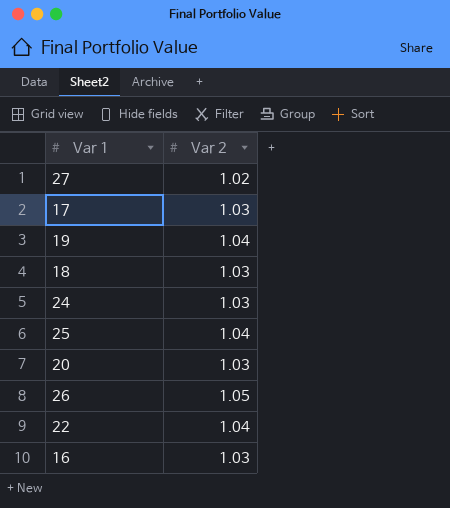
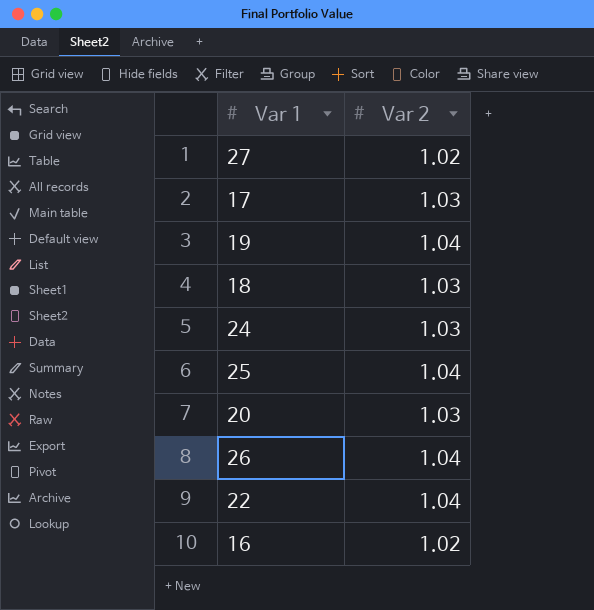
26 | Var 2: 1.05 -> 1.04
16 | Var 2: 1.03 -> 1.02

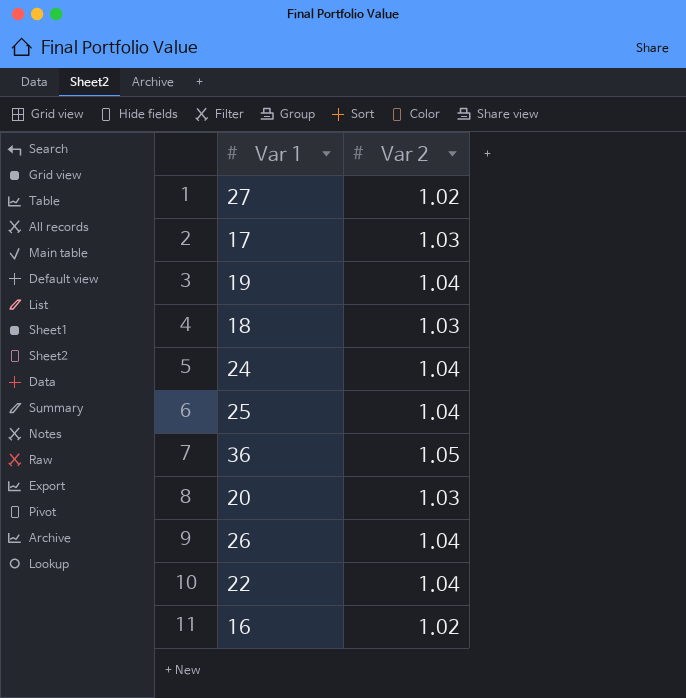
24 | Var 2: 1.03 -> 1.04
row 36: none -> 1.05

